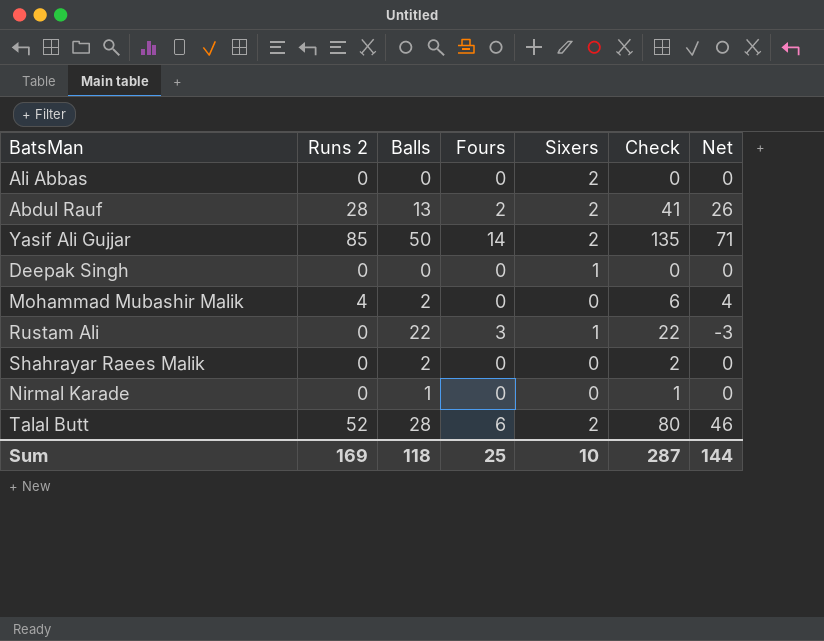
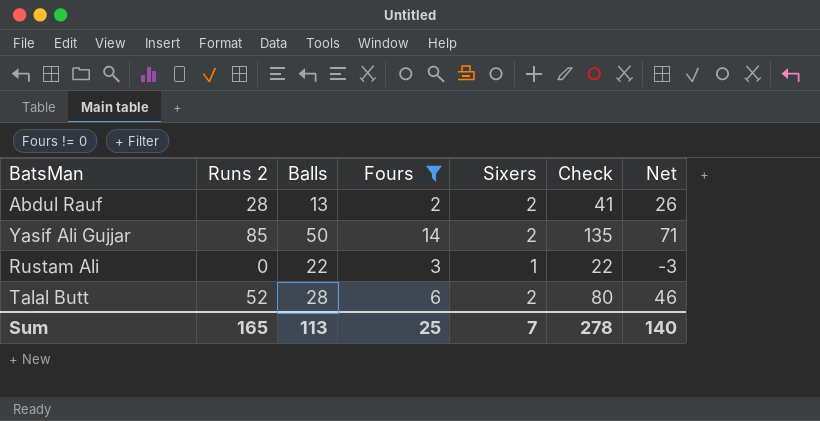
filter: none -> Fours != 0
Sum | Runs 2: 169 -> 165
Sum | Balls: 118 -> 113
Sum | Sixers: 10 -> 7
Sum | Check: 287 -> 278
Sum | Net: 144 -> 140

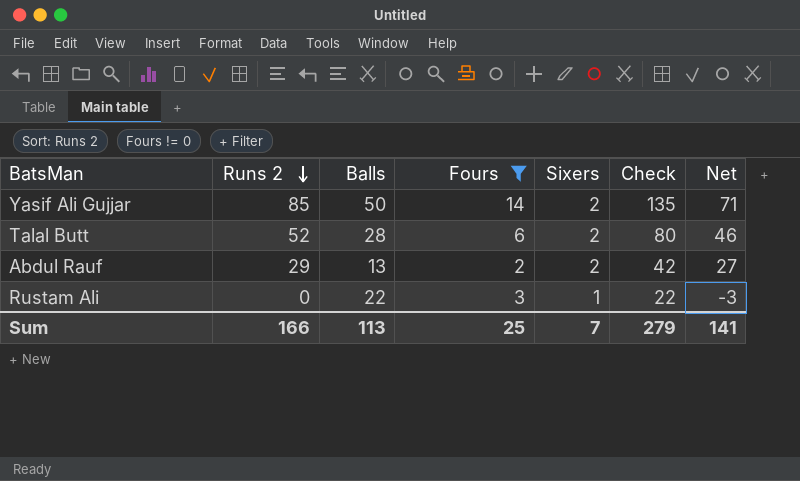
row order: none -> Runs 2 descending
Abdul Rauf | Runs 2: 28 -> 29
Abdul Rauf | Check: 41 -> 42
Abdul Rauf | Net: 26 -> 27
Sum | Runs 2: 165 -> 166
Sum | Check: 278 -> 279
Sum | Net: 140 -> 141

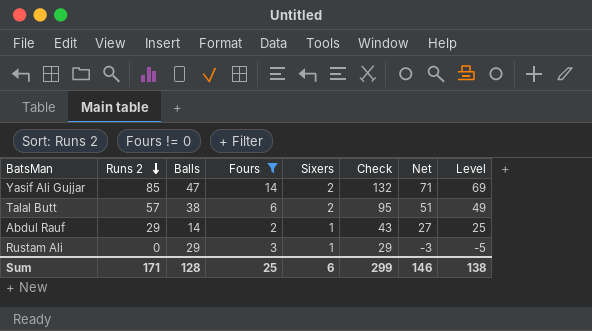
column Level | formula: none -> [Net] - 2
Yasif Ali Gujjar | Balls: 50 -> 47
Yasif Ali Gujjar | Check: 135 -> 132
Talal Butt | Runs 2: 52 -> 57
Talal Butt | Balls: 28 -> 38
Talal Butt | Check: 80 -> 95
Talal Butt | Net: 46 -> 51
Abdul Rauf | Balls: 13 -> 14
Abdul Rauf | Sixers: 2 -> 1
Abdul Rauf | Check: 42 -> 43
Rustam Ali | Balls: 22 -> 29
Rustam Ali | Check: 22 -> 29
Sum | Runs 2: 166 -> 171
Sum | Balls: 113 -> 128
Sum | Sixers: 7 -> 6
Sum | Check: 279 -> 299
Sum | Net: 141 -> 146

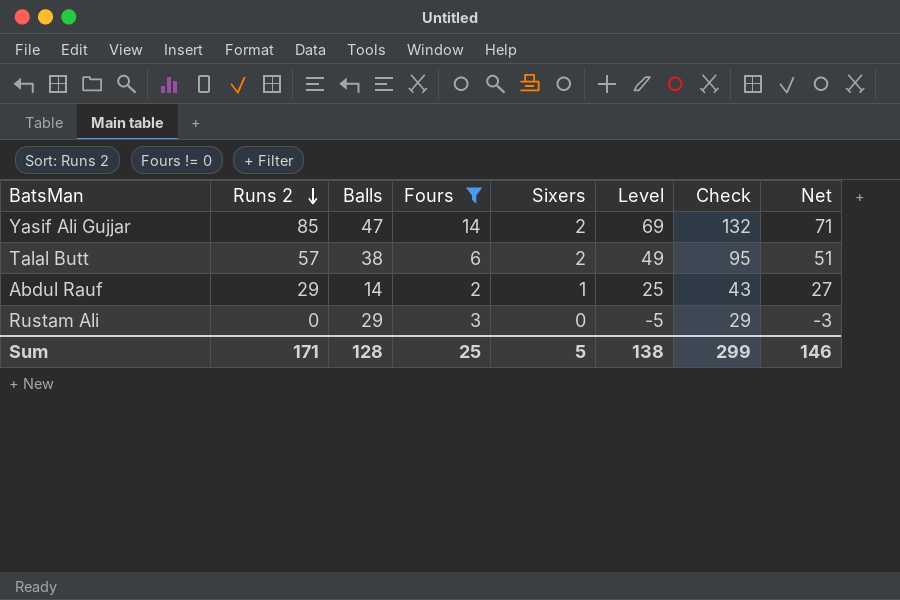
column Level | position: 8 -> 6
Rustam Ali | Sixers: 1 -> 0
Sum | Sixers: 6 -> 5

